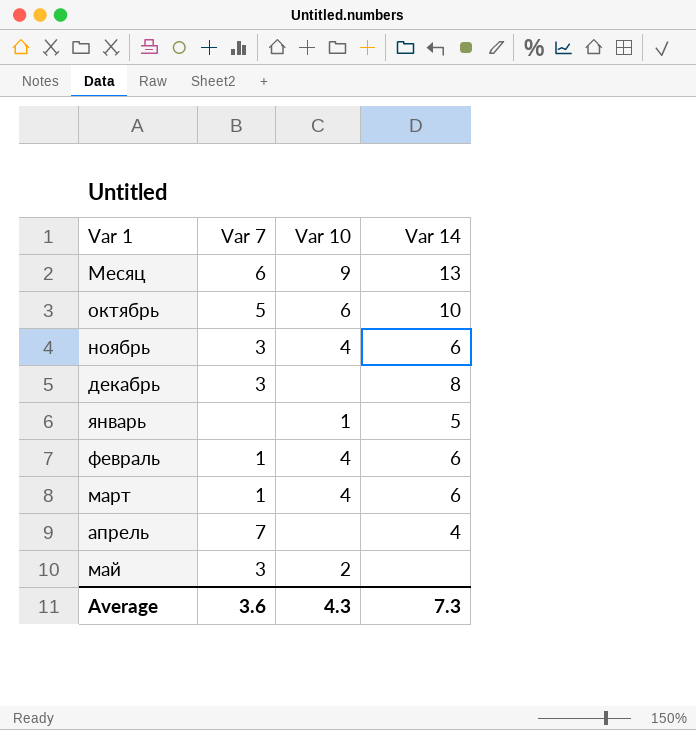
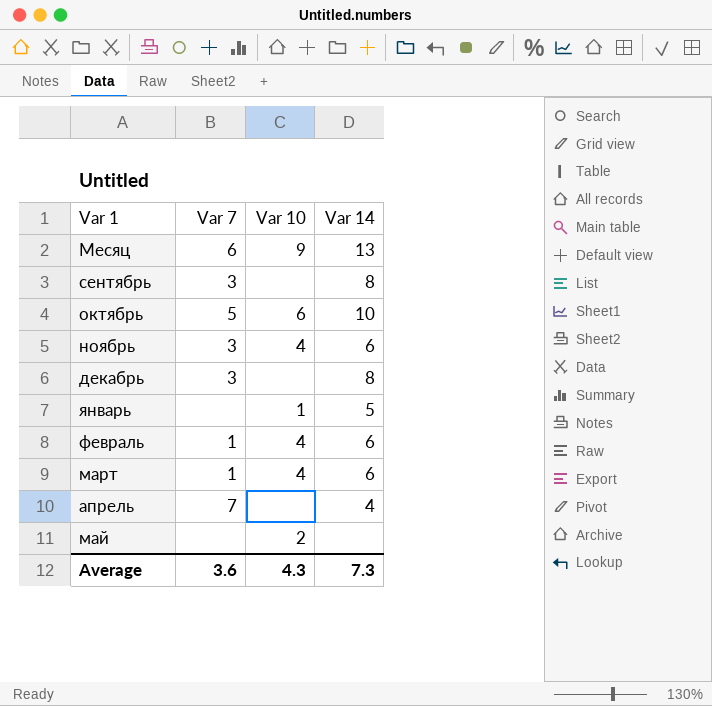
row сентябрь: none -> 3 | none | 8
май | Var 7: 3 -> none

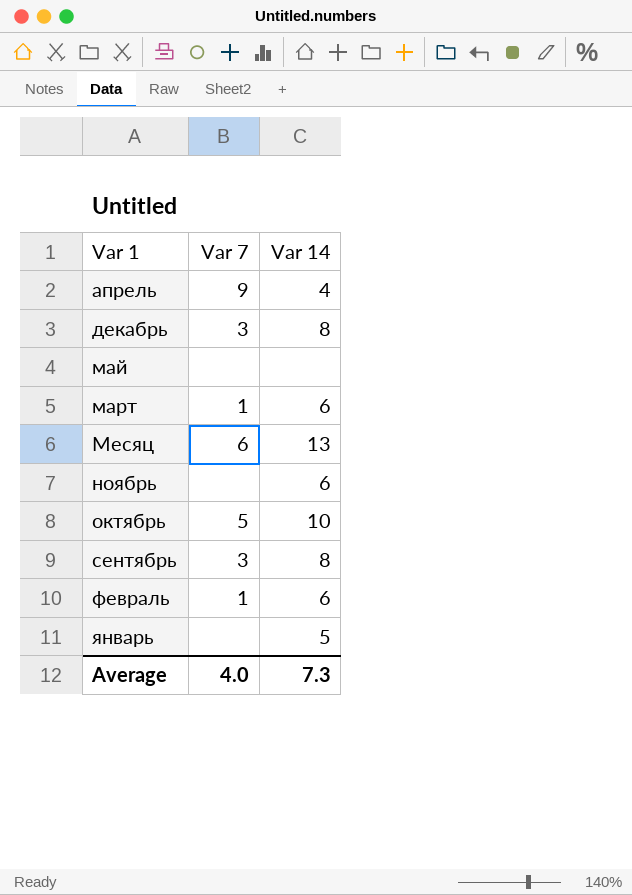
row order: none -> Var 1 ascending
column Var 10 | position: 3 -> none
апрель | Var 7: 7 -> 9
ноябрь | Var 7: 3 -> none
Average | Var 7: 3.6 -> 4.0

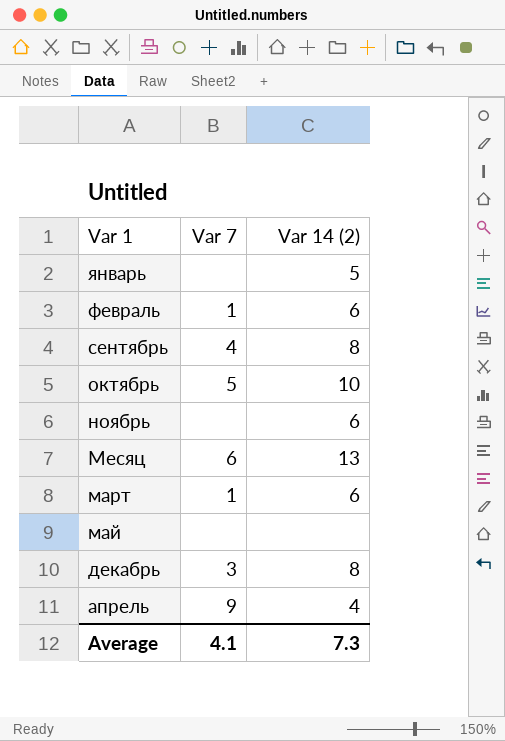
row order: Var 1 ascending -> Var 1 descending
column name: Var 14 -> Var 14 (2)
сентябрь | Var 7: 3 -> 4
Average | Var 7: 4.0 -> 4.1

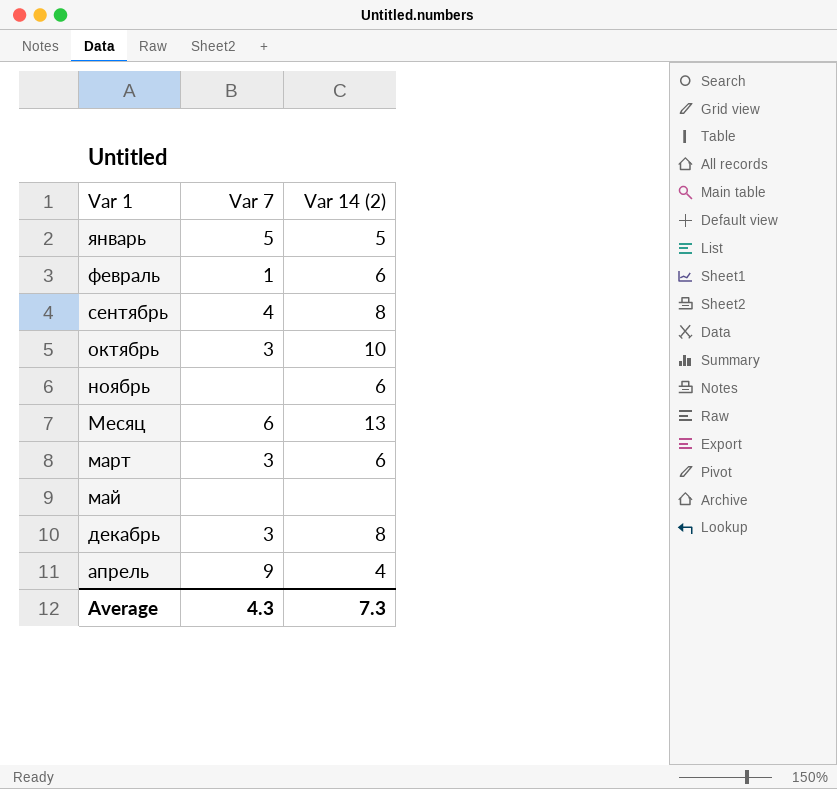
январь | Var 7: none -> 5
октябрь | Var 7: 5 -> 3
март | Var 7: 1 -> 3
Average | Var 7: 4.1 -> 4.3

